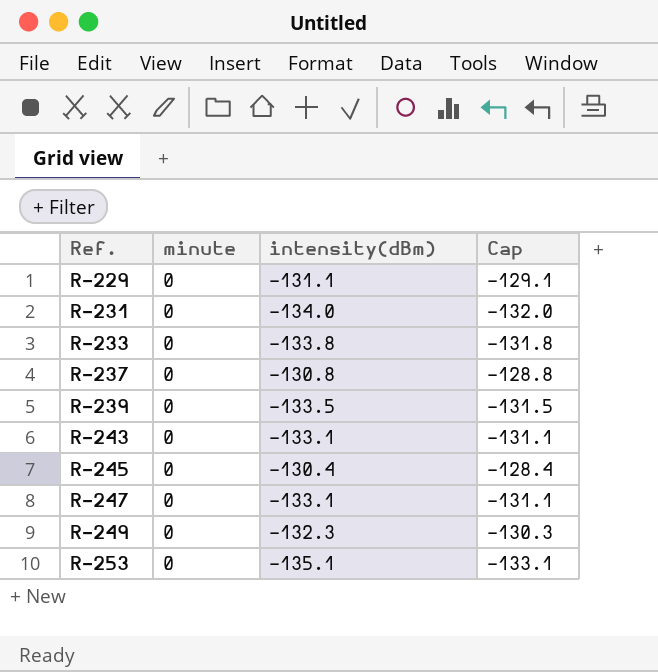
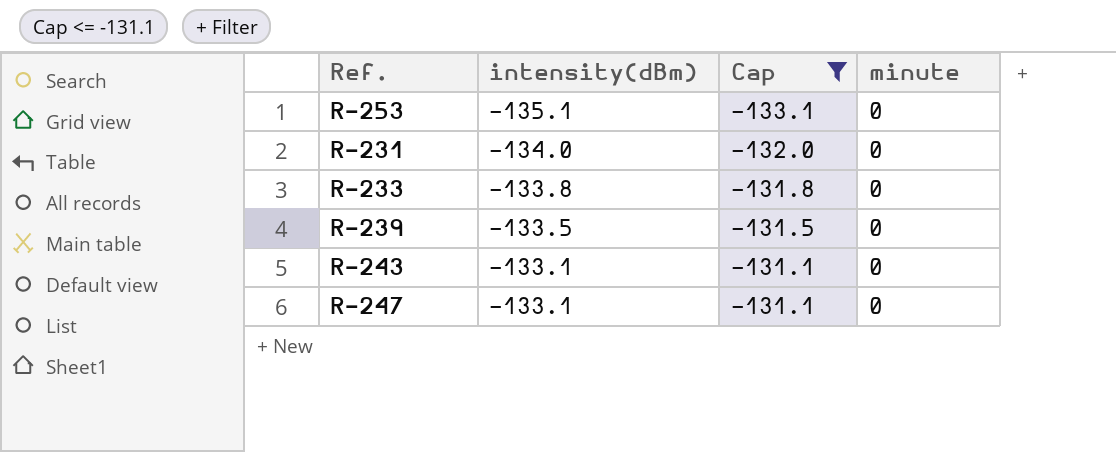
filter: none -> Cap <= -131.1
row order: Ref. ascending -> intensity(dBm) ascending
column minute | position: 2 -> 4

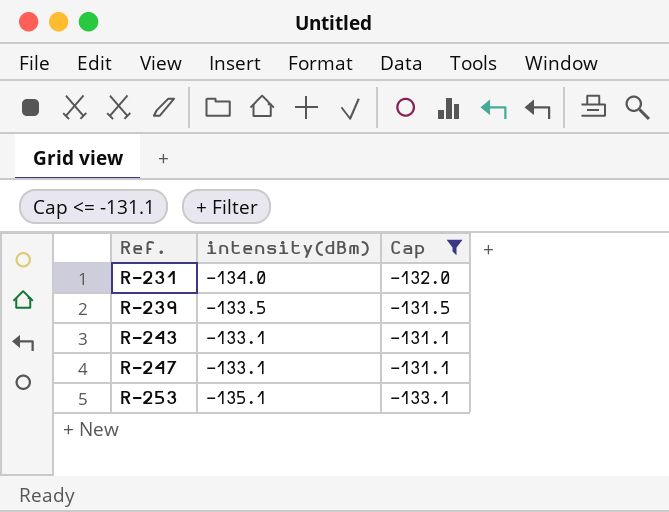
row order: intensity(dBm) ascending -> Ref. ascending
column minute | position: 4 -> none
row R-233: -133.8 | -131.8 | 0 -> none

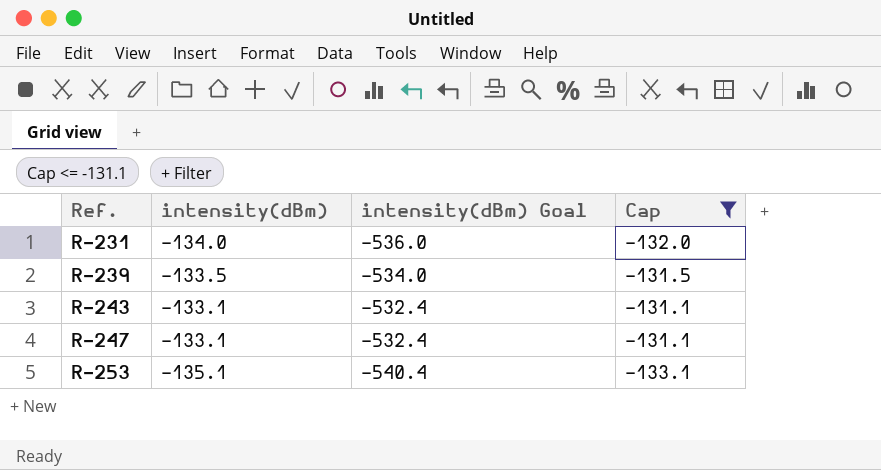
column intensity(dBm) Goal | formula: none -> [intensity(dBm)] * 4

